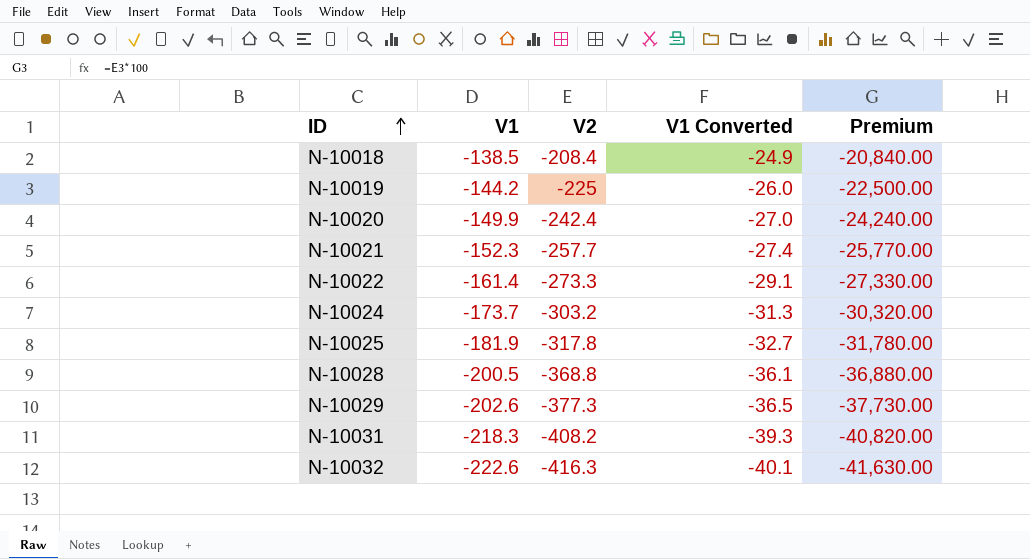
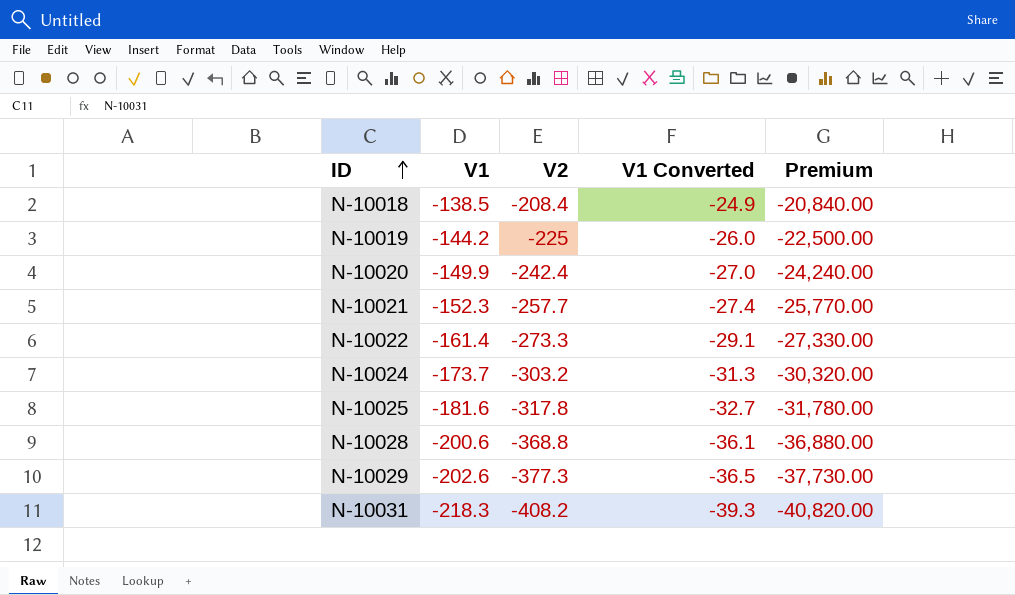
row N-10032: -222.6 | -416.3 | -40.1 | -41,630.00 -> none
N-10025 | V1: -181.9 -> -181.6
N-10028 | V1: -200.5 -> -200.6

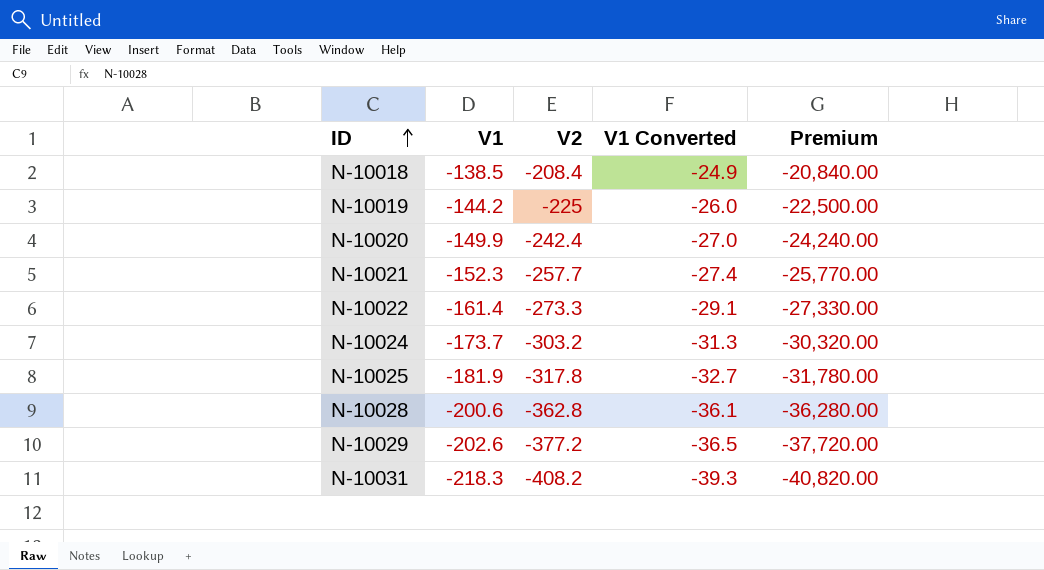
N-10025 | V1: -181.6 -> -181.9
N-10028 | V2: -368.8 -> -362.8
N-10028 | Premium: -36,880.00 -> -36,280.00
N-10029 | V2: -377.3 -> -377.2
N-10029 | Premium: -37,730.00 -> -37,720.00

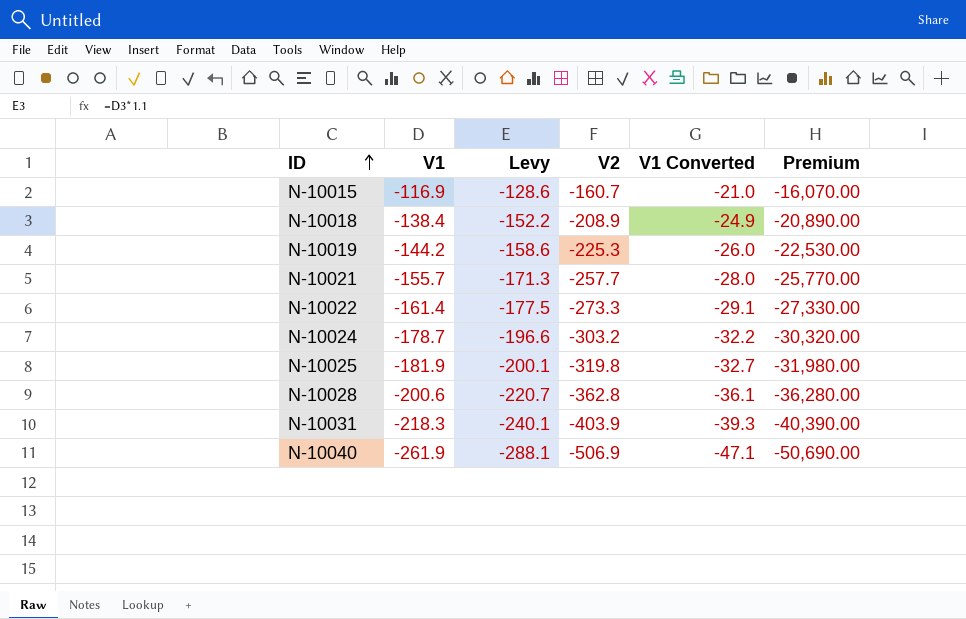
column Levy | formula: none -> [V1] * 1.1
row N-10020: -149.9 | -242.4 | -27.0 | -24,240.00 -> none
row N-10029: -202.6 | -377.2 | -36.5 | -37,720.00 -> none
row N-10015: none -> -116.9 | -128.6 | -160.7 | -21.0 | -16,070.00
N-10018 | V1: -138.5 -> -138.4
N-10018 | V2: -208.4 -> -208.9
N-10018 | Premium: -20,840.00 -> -20,890.00
N-10019 | V2: -225 -> -225.3
N-10019 | Premium: -22,500.00 -> -22,530.00
N-10021 | V1: -152.3 -> -155.7
N-10021 | V1 Converted: -27.4 -> -28.0
N-10024 | V1: -173.7 -> -178.7
N-10024 | V1 Converted: -31.3 -> -32.2
N-10025 | V2: -317.8 -> -319.8
N-10025 | Premium: -31,780.00 -> -31,980.00
N-10031 | V2: -408.2 -> -403.9
N-10031 | Premium: -40,820.00 -> -40,390.00
row N-10040: none -> -261.9 | -288.1 | -506.9 | -47.1 | -50,690.00

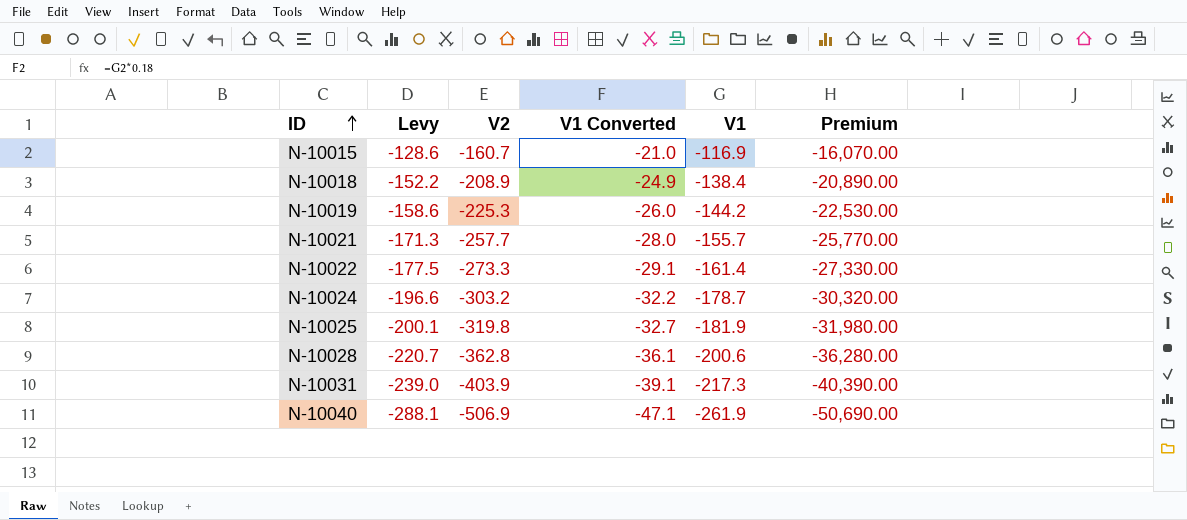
column V1 | position: 2 -> 5
N-10031 | Levy: -240.1 -> -239.0
N-10031 | V1 Converted: -39.3 -> -39.1
N-10031 | V1: -218.3 -> -217.3

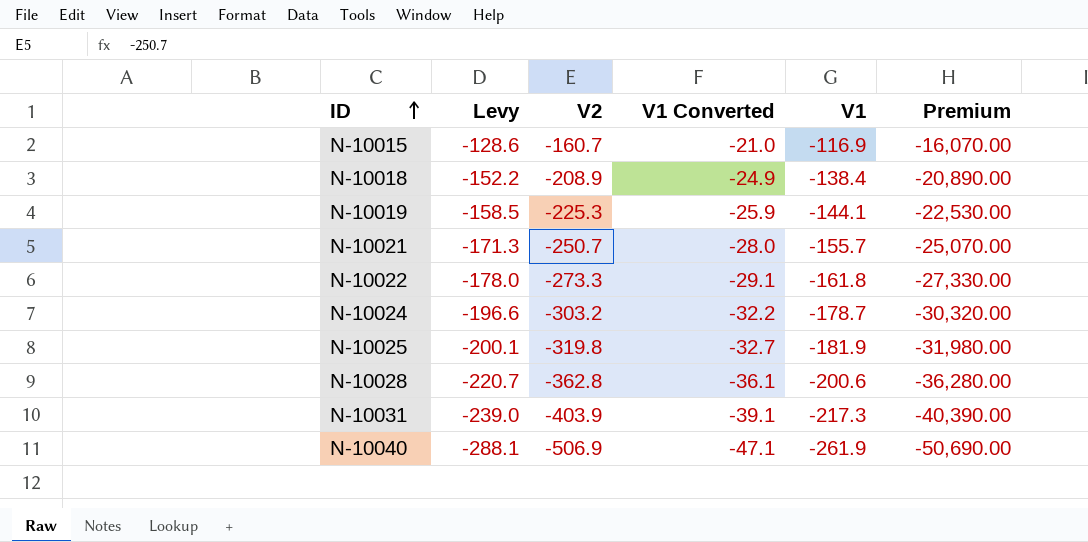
N-10019 | Levy: -158.6 -> -158.5
N-10019 | V1 Converted: -26.0 -> -25.9
N-10019 | V1: -144.2 -> -144.1
N-10021 | V2: -257.7 -> -250.7
N-10021 | Premium: -25,770.00 -> -25,070.00
N-10022 | Levy: -177.5 -> -178.0
N-10022 | V1: -161.4 -> -161.8

